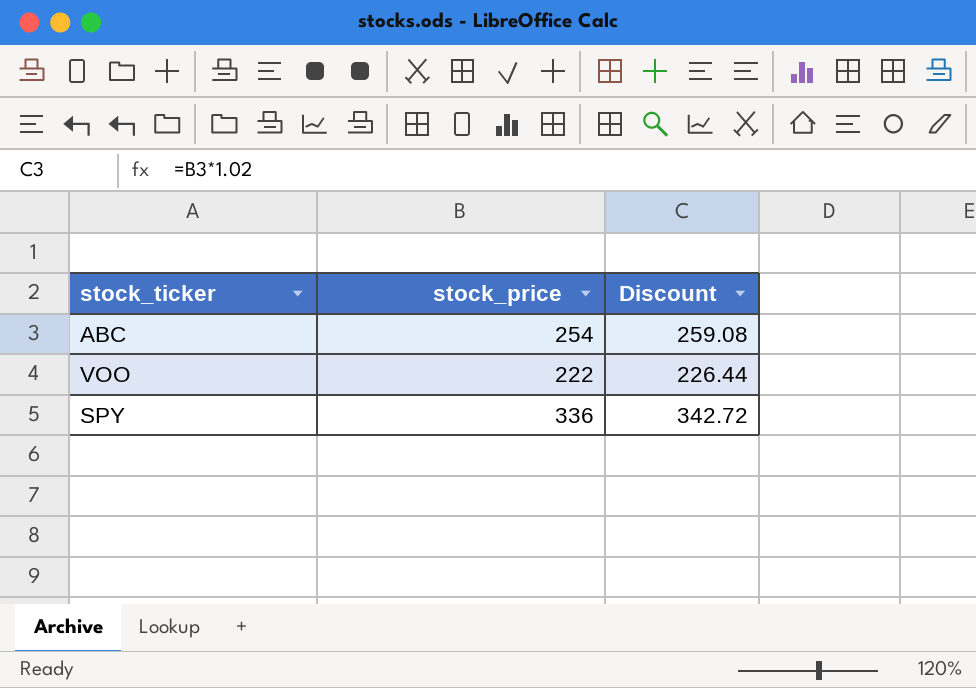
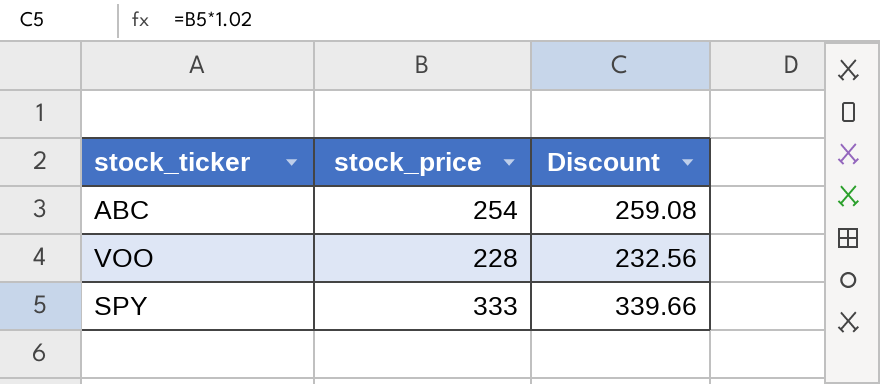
VOO | stock_price: 222 -> 228
VOO | Discount: 226.44 -> 232.56
SPY | stock_price: 336 -> 333
SPY | Discount: 342.72 -> 339.66

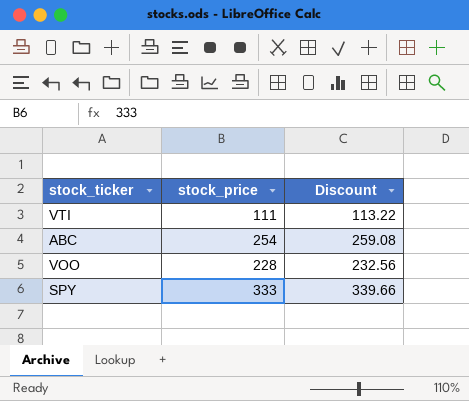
row VTI: none -> 111 | 113.22

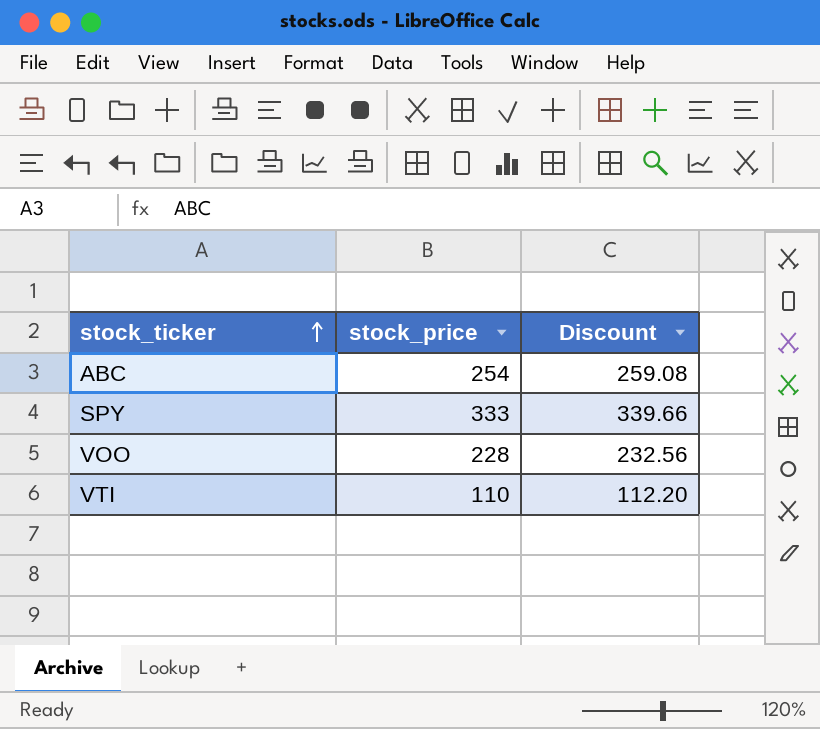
row order: none -> stock_ticker ascending
VTI | stock_price: 111 -> 110
VTI | Discount: 113.22 -> 112.20

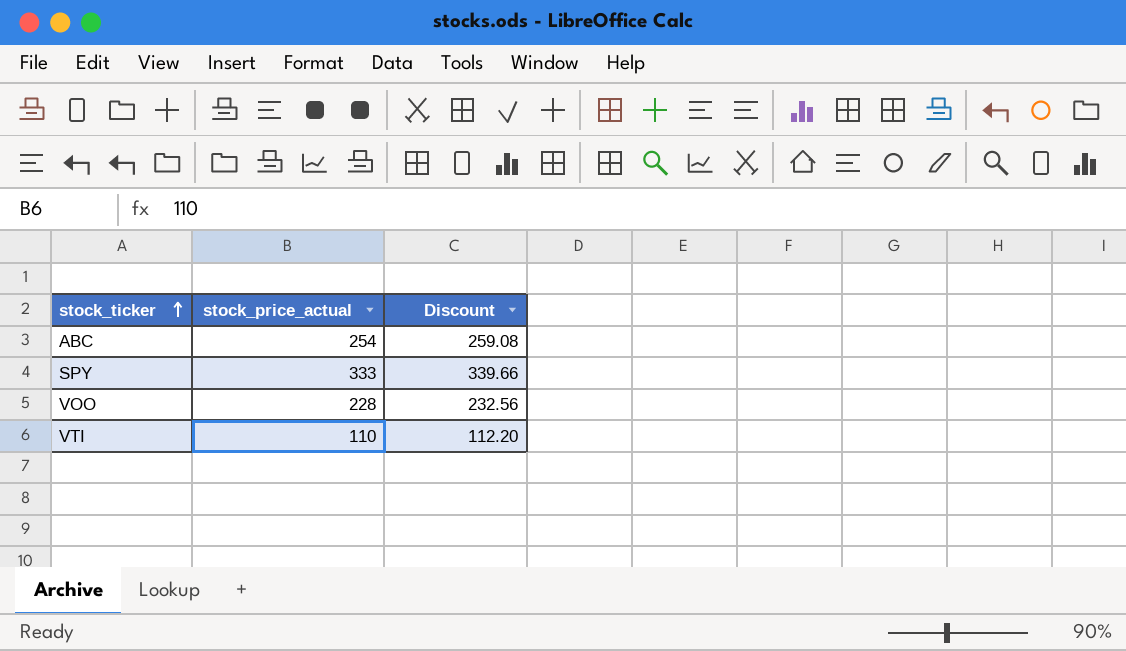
column name: stock_price -> stock_price_actual

